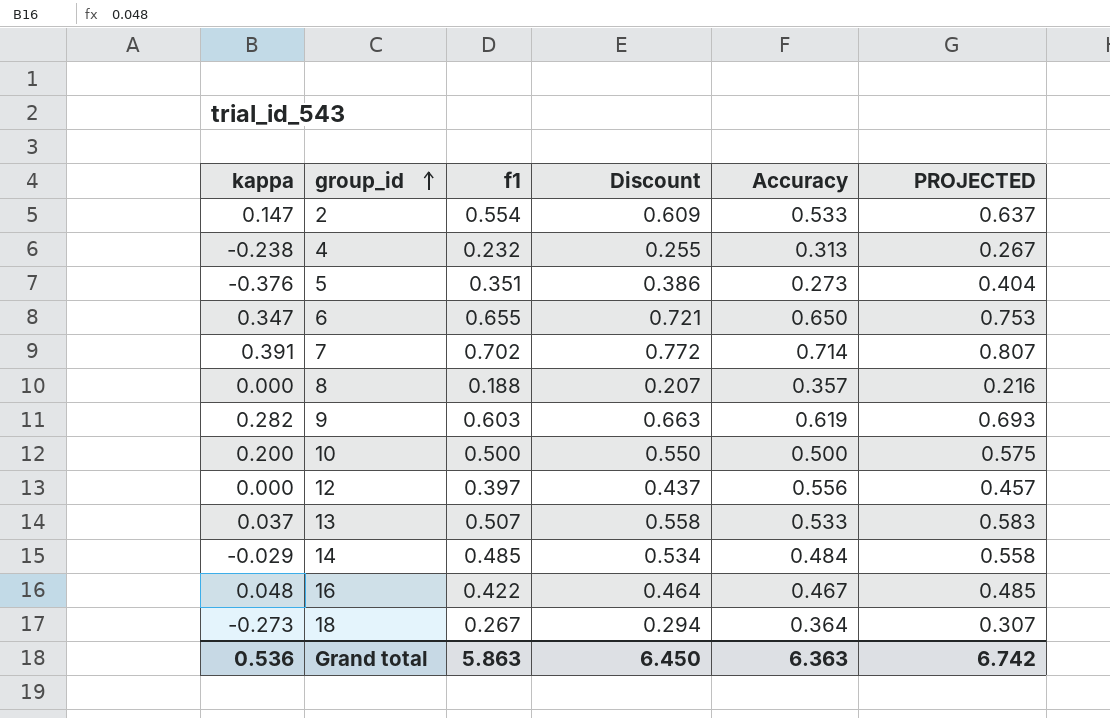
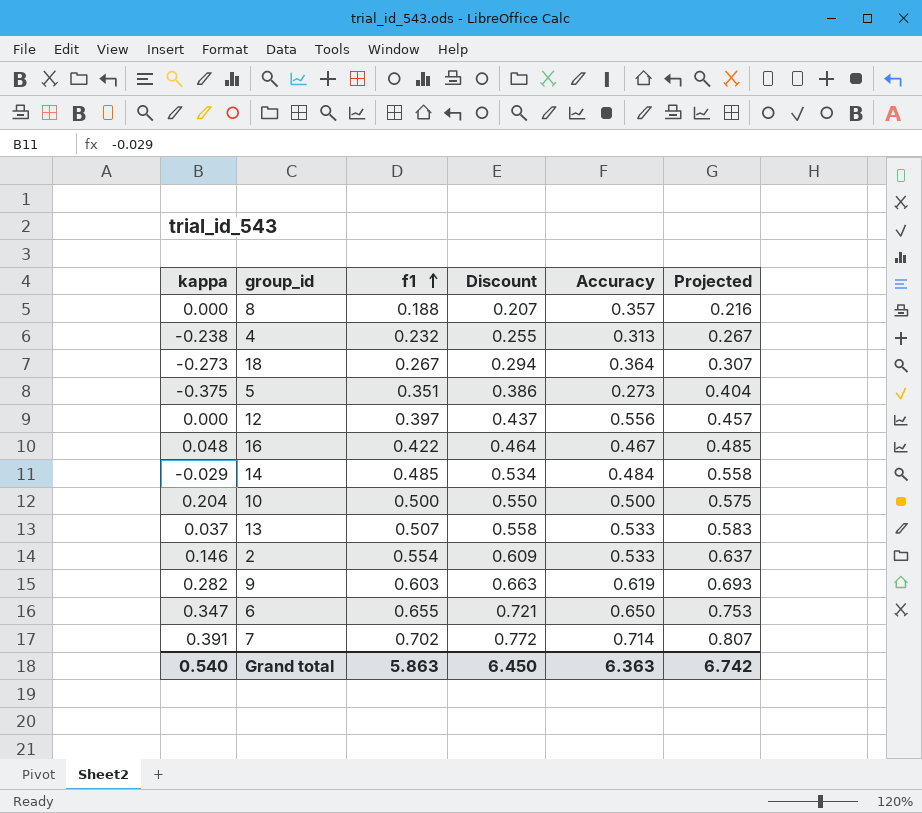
row order: group_id ascending -> f1 ascending
column name: PROJECTED -> Projected
5 | kappa: -0.376 -> -0.375
10 | kappa: 0.200 -> 0.204
2 | kappa: 0.147 -> 0.146
Grand total | kappa: 0.536 -> 0.540

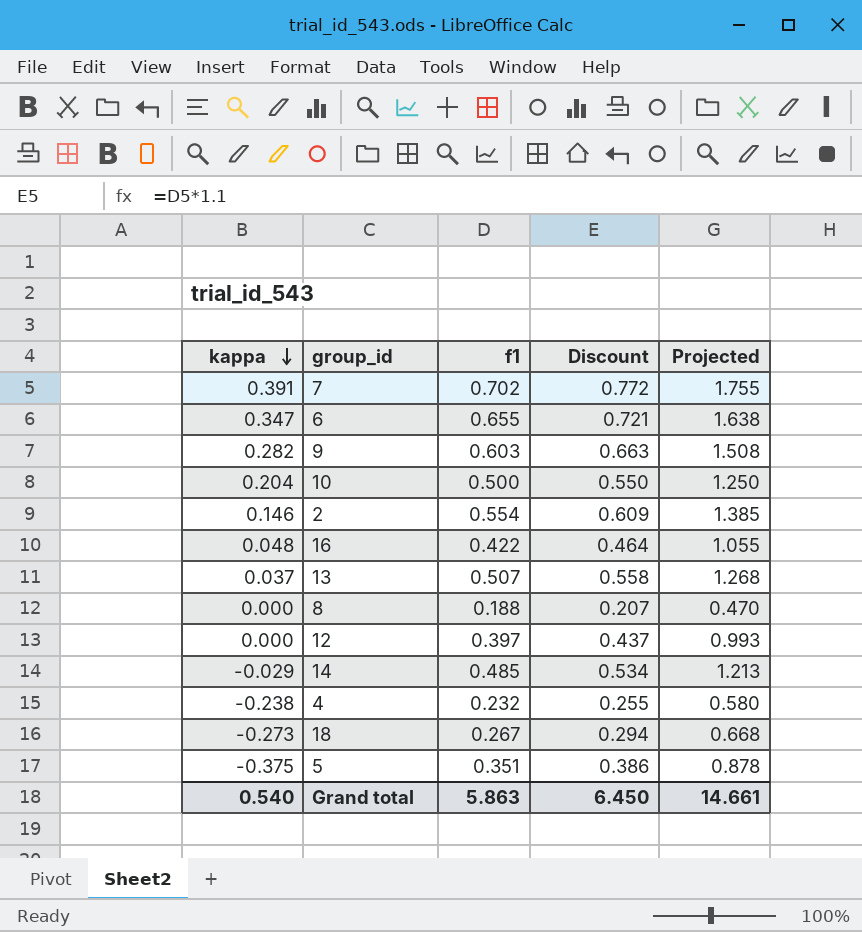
row order: f1 ascending -> kappa descending
column Accuracy | position: 5 -> none
column Projected | formula: [f1] * 1.15 -> [f1] * 2.5
Grand total | Projected: 6.742 -> 14.661

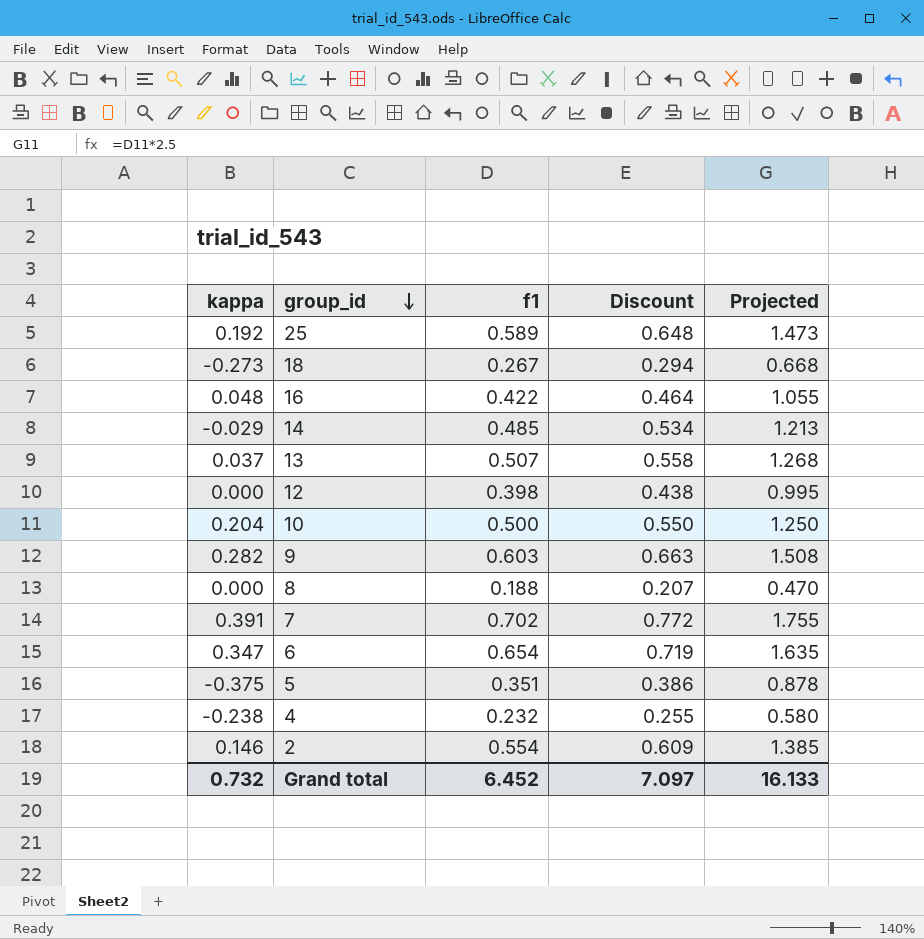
row order: kappa descending -> group_id descending
row 25: none -> 0.192 | 0.589 | 0.648 | 1.473
12 | f1: 0.397 -> 0.398
12 | Discount: 0.437 -> 0.438
12 | Projected: 0.993 -> 0.995
6 | f1: 0.655 -> 0.654
6 | Discount: 0.721 -> 0.719
6 | Projected: 1.638 -> 1.635
Grand total | kappa: 0.540 -> 0.732
Grand total | f1: 5.863 -> 6.452
Grand total | Discount: 6.450 -> 7.097
Grand total | Projected: 14.661 -> 16.133

